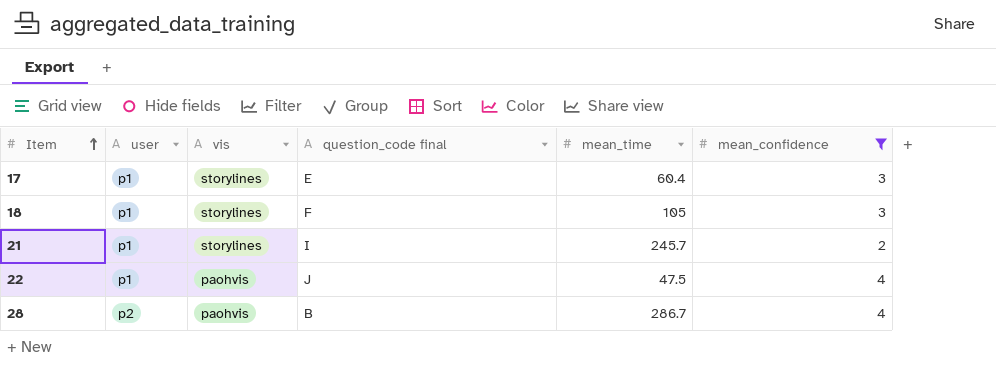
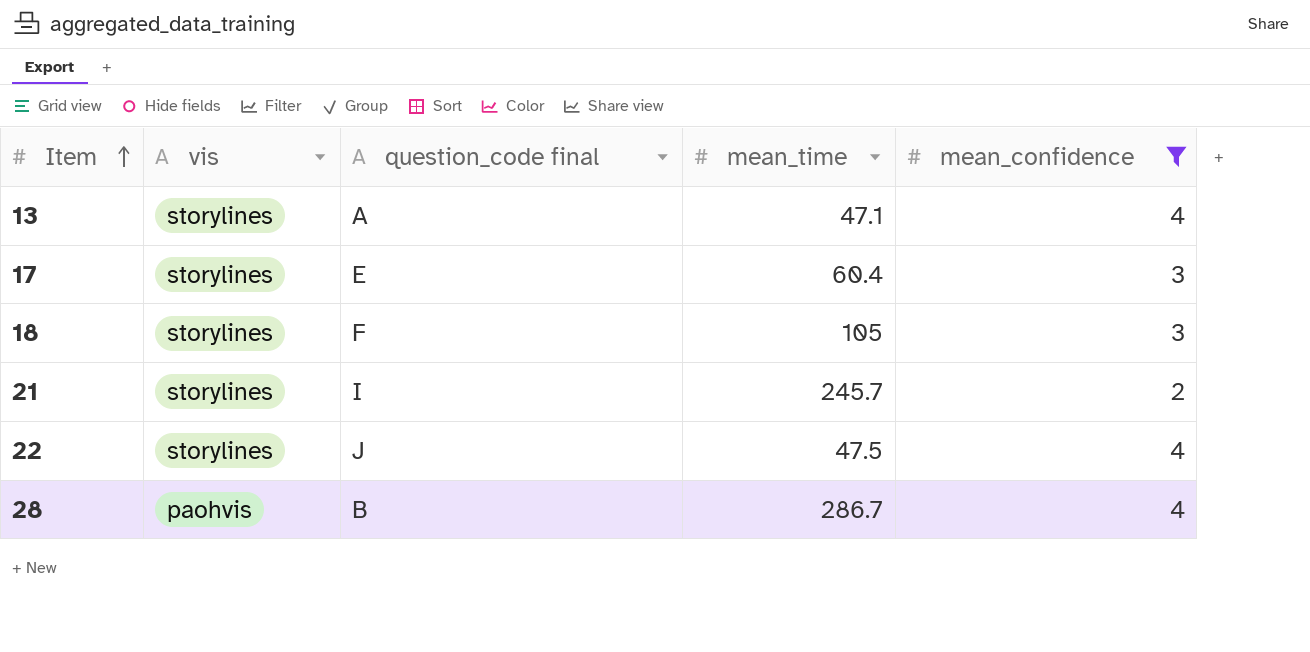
column user | position: 2 -> none
row 13: none -> storylines | A | 47.1 | 4
22 | vis: paohvis -> storylines

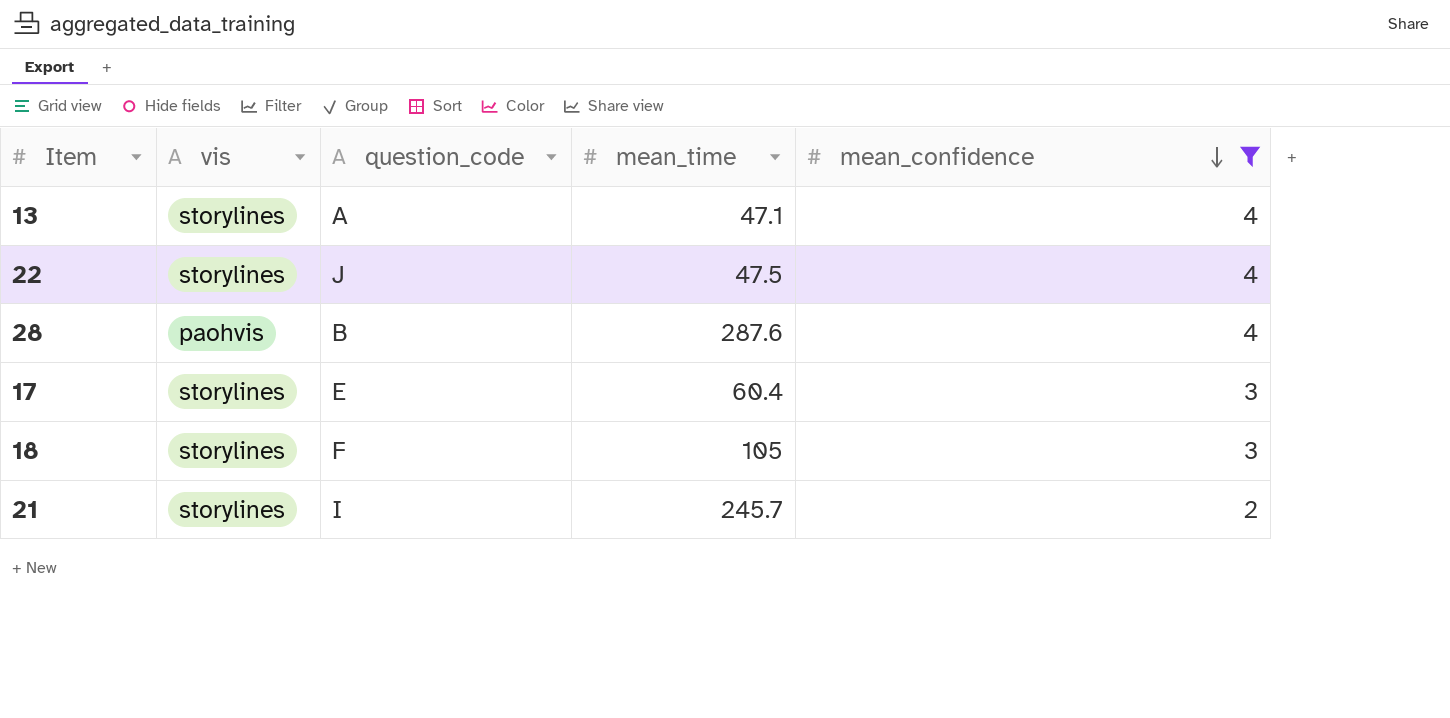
row order: Item ascending -> mean_confidence descending
column name: question_code final -> question_code
28 | mean_time: 286.7 -> 287.6

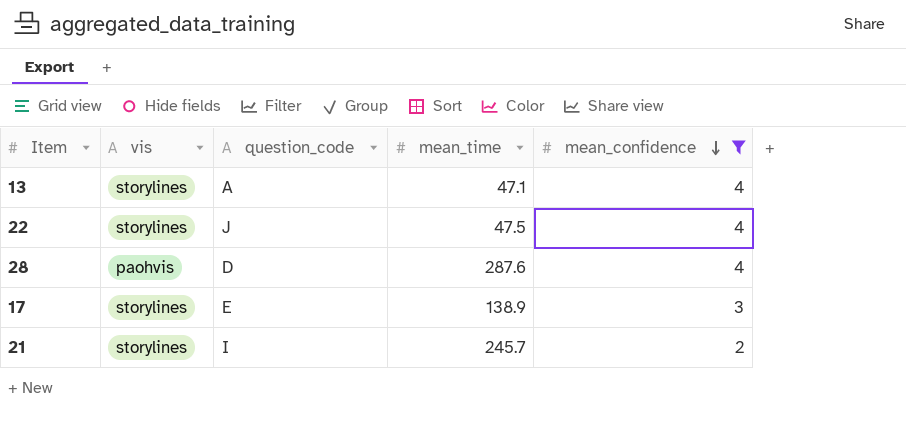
row 18: storylines | F | 105 | 3 -> none
28 | question_code: B -> D
17 | mean_time: 60.4 -> 138.9

